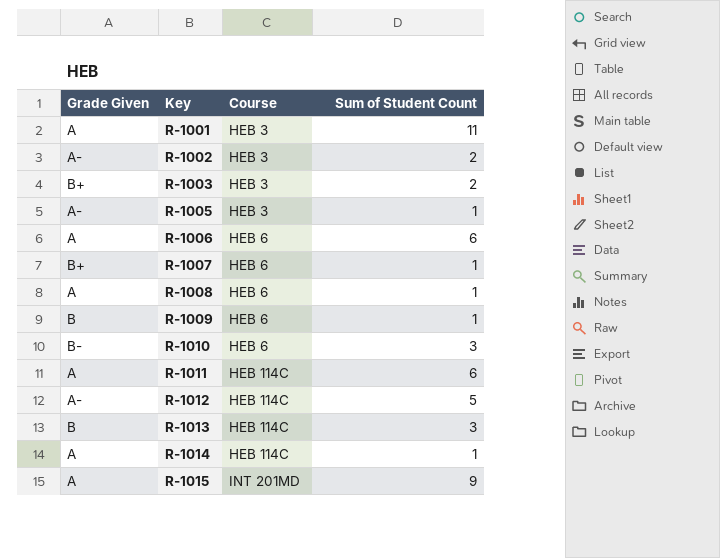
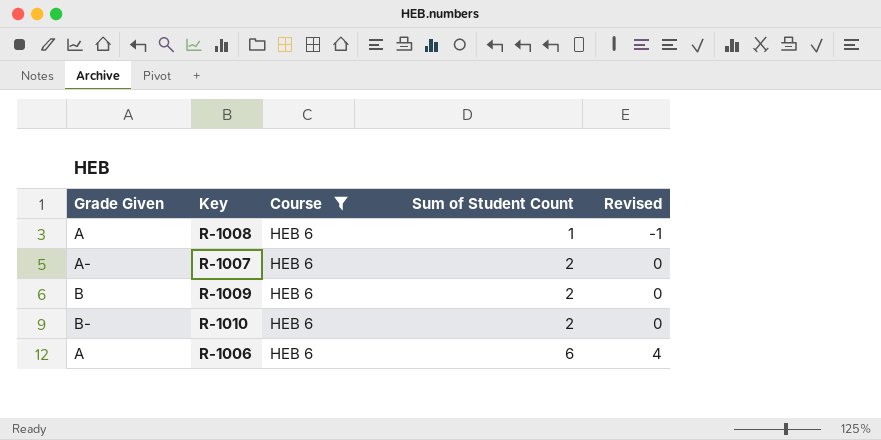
filter: none -> Course = HEB 6
row order: Key ascending -> Sum of Student Count ascending
column Revised | formula: none -> [Sum of Student Count] - 2
R-1007 | Grade Given: B+ -> A-
R-1007 | Sum of Student Count: 1 -> 2
R-1009 | Sum of Student Count: 1 -> 2
R-1010 | Sum of Student Count: 3 -> 2

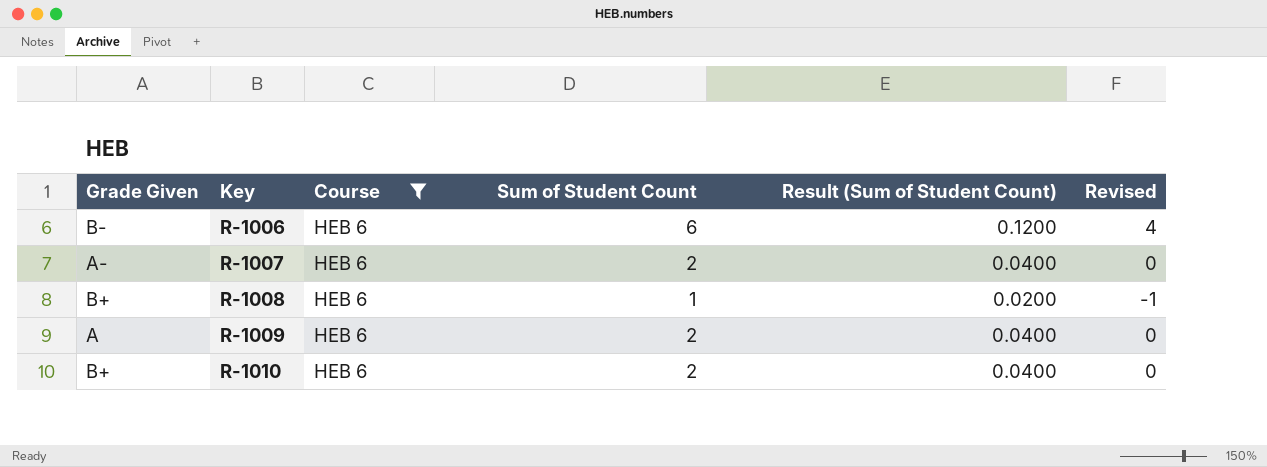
row order: Sum of Student Count ascending -> Key ascending
column Result (Sum of Student Count) | formula: none -> [Sum of Student Count] * 0.02
R-1006 | Grade Given: A -> B-
R-1008 | Grade Given: A -> B+
R-1009 | Grade Given: B -> A
R-1010 | Grade Given: B- -> B+

